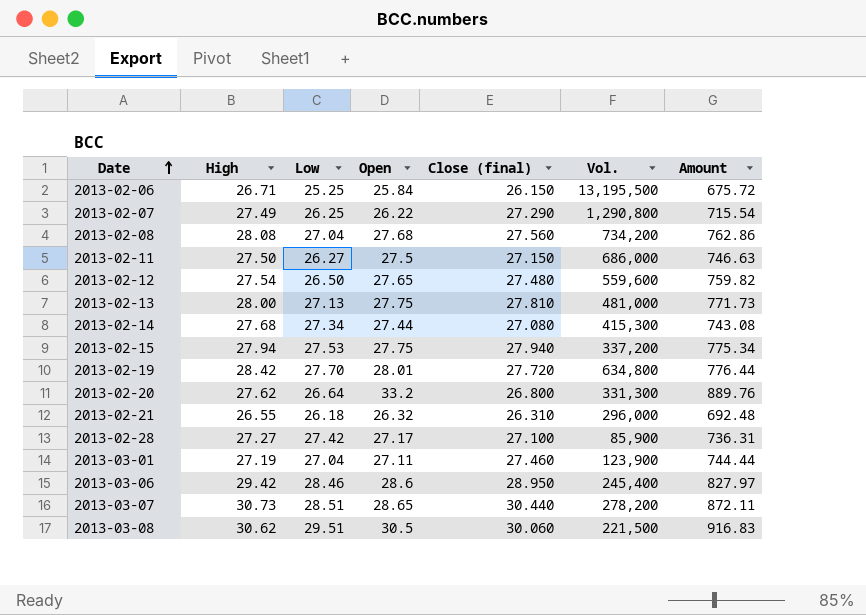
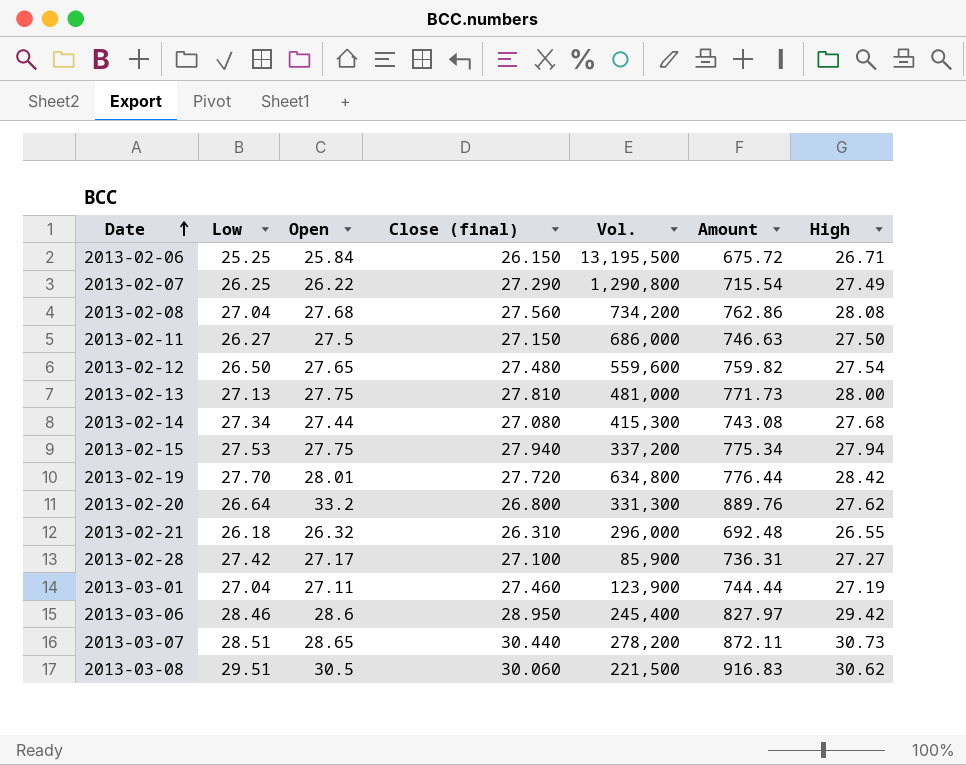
column High | position: 2 -> 7

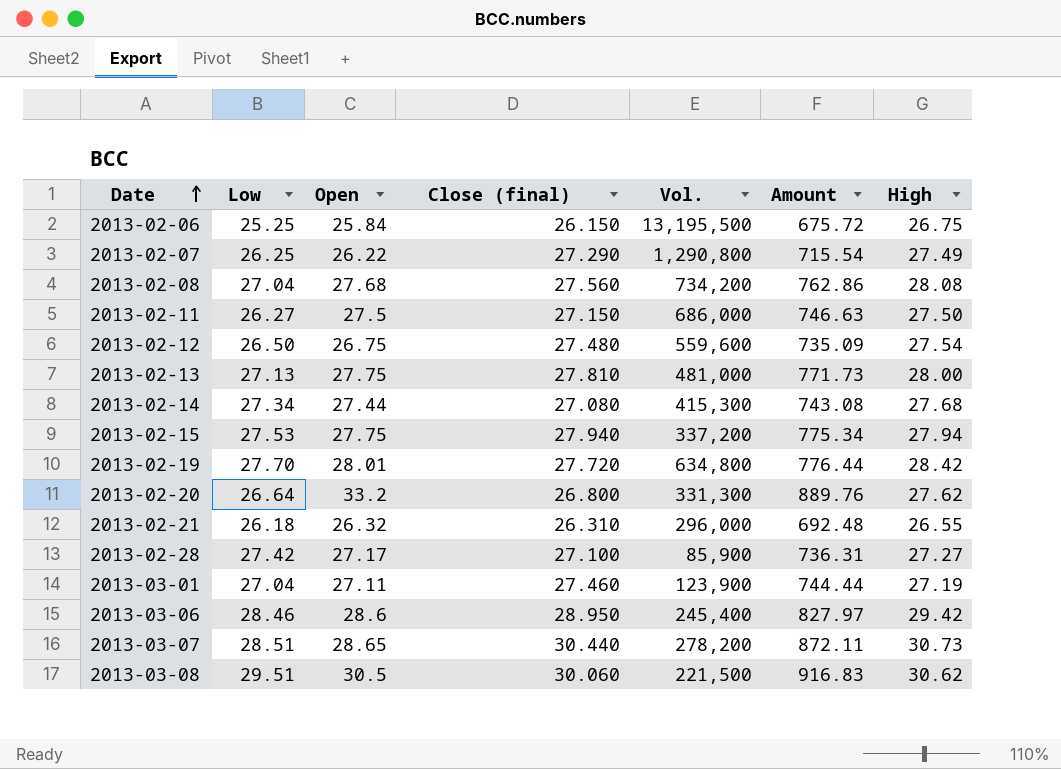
2013-02-06 | High: 26.71 -> 26.75
2013-02-12 | Open: 27.65 -> 26.75
2013-02-12 | Amount: 759.82 -> 735.09

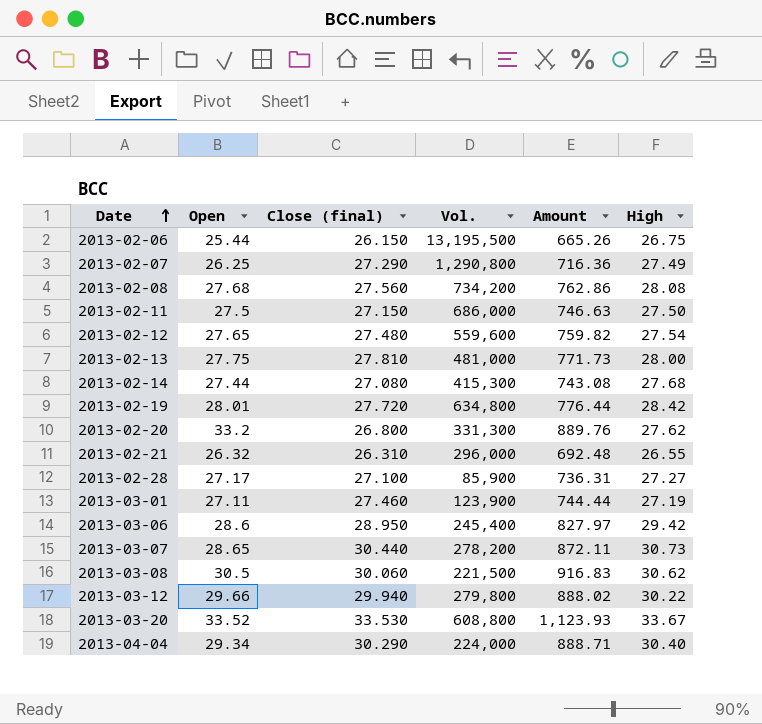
column Low | position: 2 -> none
row 2013-02-15: 27.53 | 27.75 | 27.940 | 337,200 | 775.34 | 27.94 -> none
2013-02-06 | Open: 25.84 -> 25.44
2013-02-06 | Amount: 675.72 -> 665.26
2013-02-07 | Open: 26.22 -> 26.25
2013-02-07 | Amount: 715.54 -> 716.36
2013-02-12 | Open: 26.75 -> 27.65
2013-02-12 | Amount: 735.09 -> 759.82
row 2013-03-12: none -> 29.66 | 29.940 | 279,800 | 888.02 | 30.22
row 2013-03-20: none -> 33.52 | 33.530 | 608,800 | 1,123.93 | 33.67
row 2013-04-04: none -> 29.34 | 30.290 | 224,000 | 888.71 | 30.40

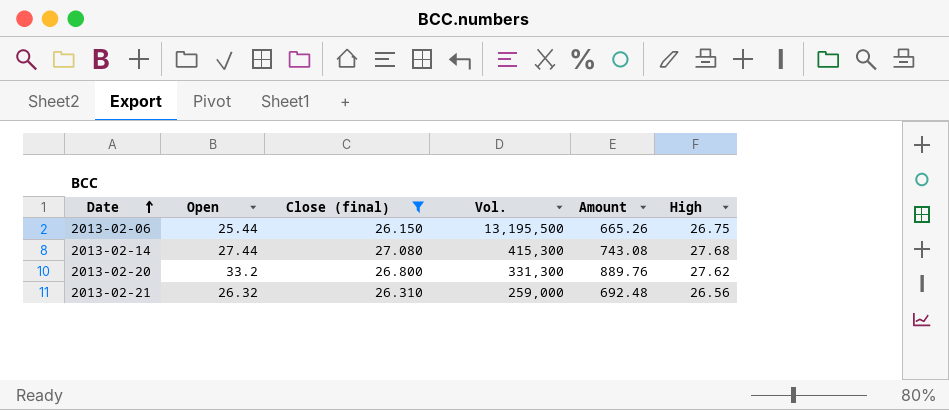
filter: none -> Close (final) <= 27.080
2013-02-21 | Vol.: 296,000 -> 259,000
2013-02-21 | High: 26.55 -> 26.56

